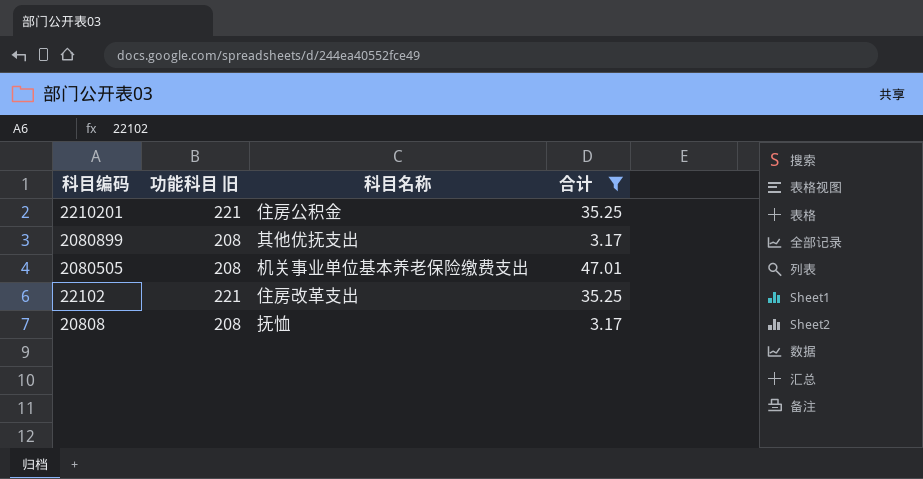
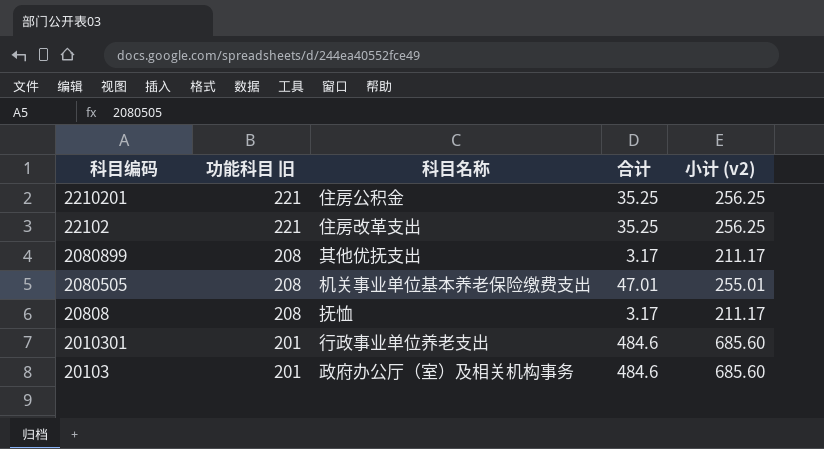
filter: 合计 != 484.6 -> none
row order: 科目编码 descending -> 功能科目 旧 descending
column 小计 (v2) | formula: none -> [功能科目 旧] + [合计]

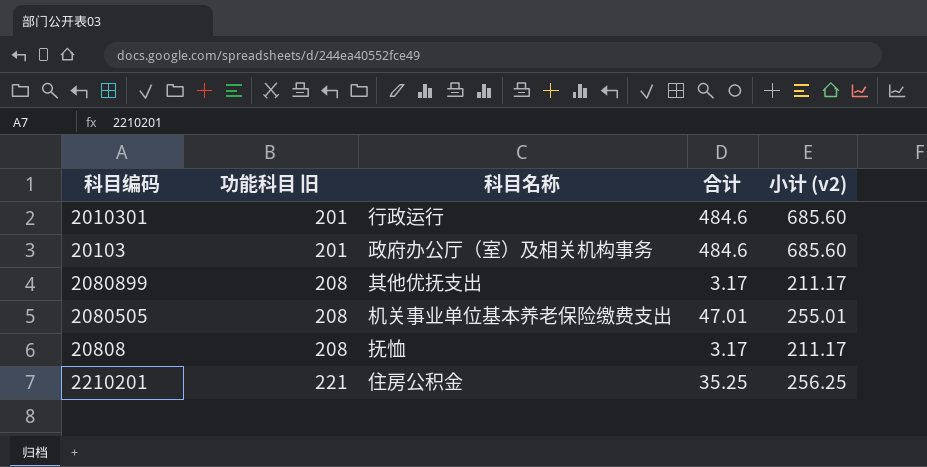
row order: 功能科目 旧 descending -> 功能科目 旧 ascending
row 22102: 221 | 住房改革支出 | 35.25 | 256.25 -> none
2010301 | 科目名称: 行政事业单位养老支出 -> 行政运行

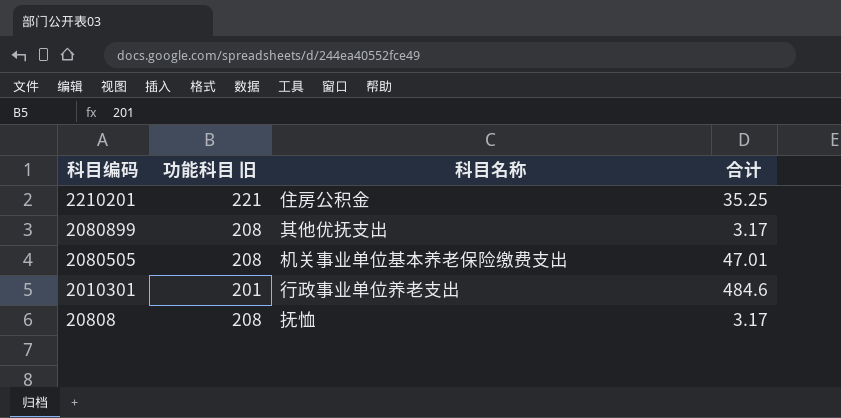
row order: 功能科目 旧 ascending -> 科目编码 descending
column 小计 (v2) | formula: [功能科目 旧] + [合计] -> none
row 20103: 201 | 政府办公厅（室）及相关机构事务 | 484.6 | 685.60 -> none
2010301 | 科目名称: 行政运行 -> 行政事业单位养老支出

